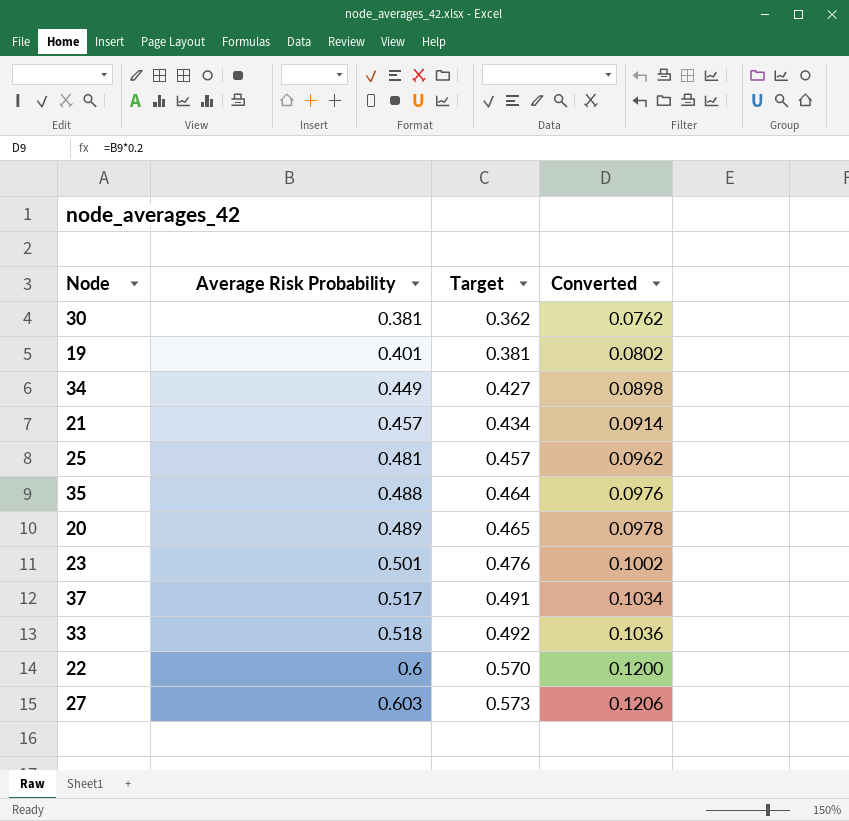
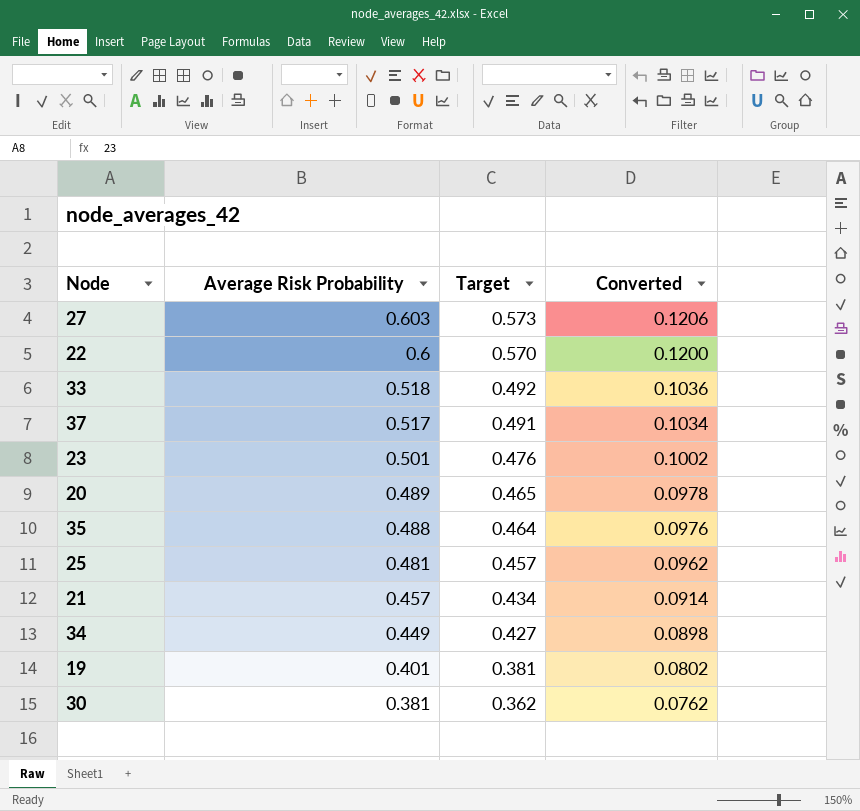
row order: Average Risk Probability ascending -> Average Risk Probability descending

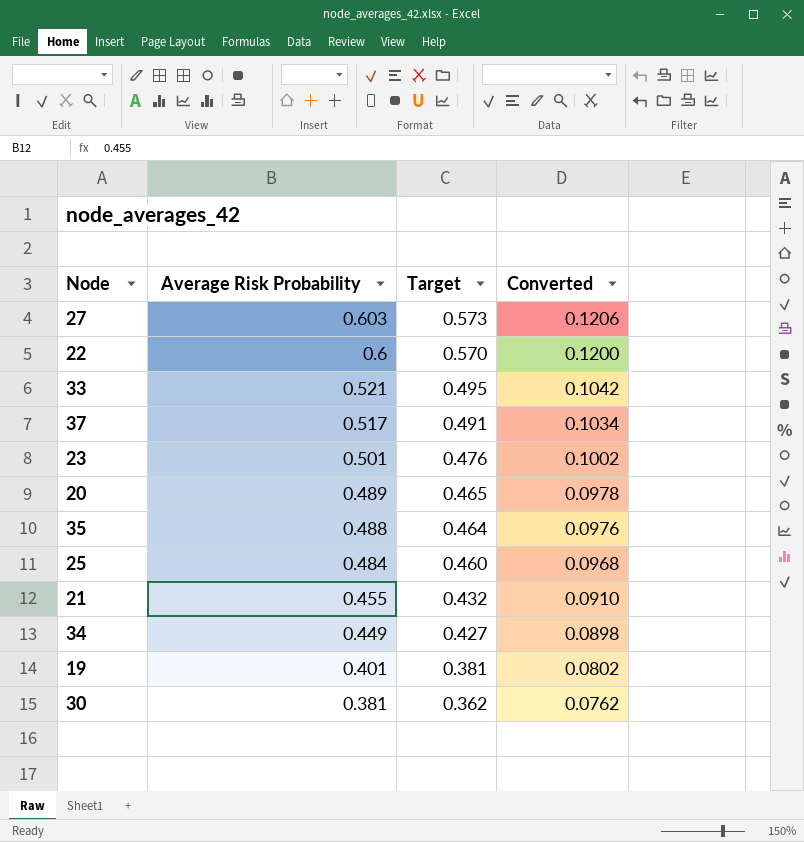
33 | Average Risk Probability: 0.518 -> 0.521
33 | Target: 0.492 -> 0.495
33 | Converted: 0.1036 -> 0.1042
25 | Average Risk Probability: 0.481 -> 0.484
25 | Target: 0.457 -> 0.460
25 | Converted: 0.0962 -> 0.0968
21 | Average Risk Probability: 0.457 -> 0.455
21 | Target: 0.434 -> 0.432
21 | Converted: 0.0914 -> 0.0910

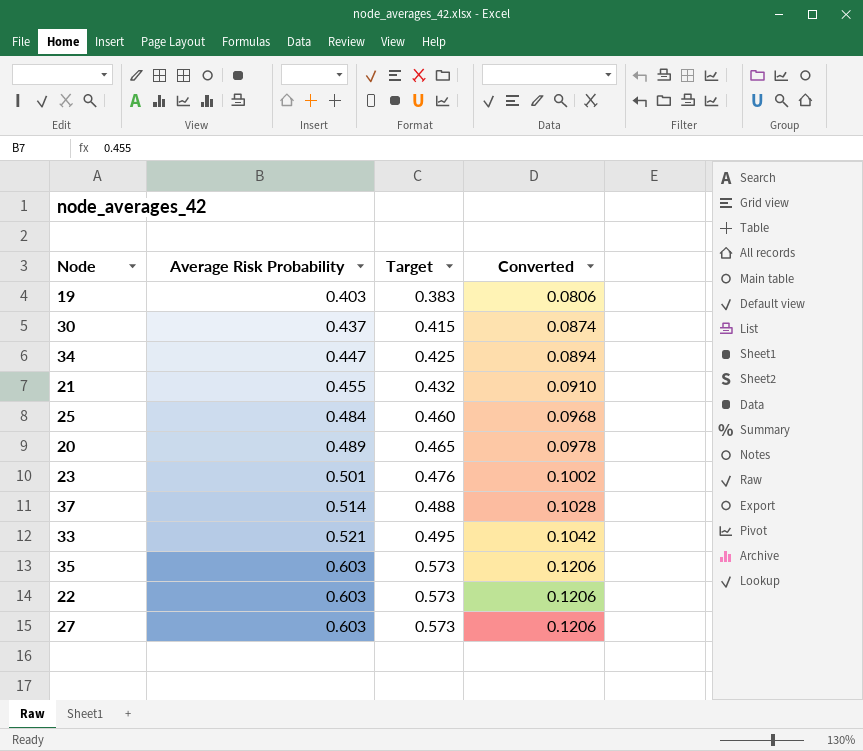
row order: Average Risk Probability descending -> Average Risk Probability ascending
19 | Average Risk Probability: 0.401 -> 0.403
19 | Target: 0.381 -> 0.383
19 | Converted: 0.0802 -> 0.0806
30 | Average Risk Probability: 0.381 -> 0.437
30 | Target: 0.362 -> 0.415
30 | Converted: 0.0762 -> 0.0874
34 | Average Risk Probability: 0.449 -> 0.447
34 | Target: 0.427 -> 0.425
34 | Converted: 0.0898 -> 0.0894
37 | Average Risk Probability: 0.517 -> 0.514
37 | Target: 0.491 -> 0.488
37 | Converted: 0.1034 -> 0.1028
35 | Average Risk Probability: 0.488 -> 0.603
35 | Target: 0.464 -> 0.573
35 | Converted: 0.0976 -> 0.1206
22 | Average Risk Probability: 0.6 -> 0.603
22 | Target: 0.570 -> 0.573
22 | Converted: 0.1200 -> 0.1206

